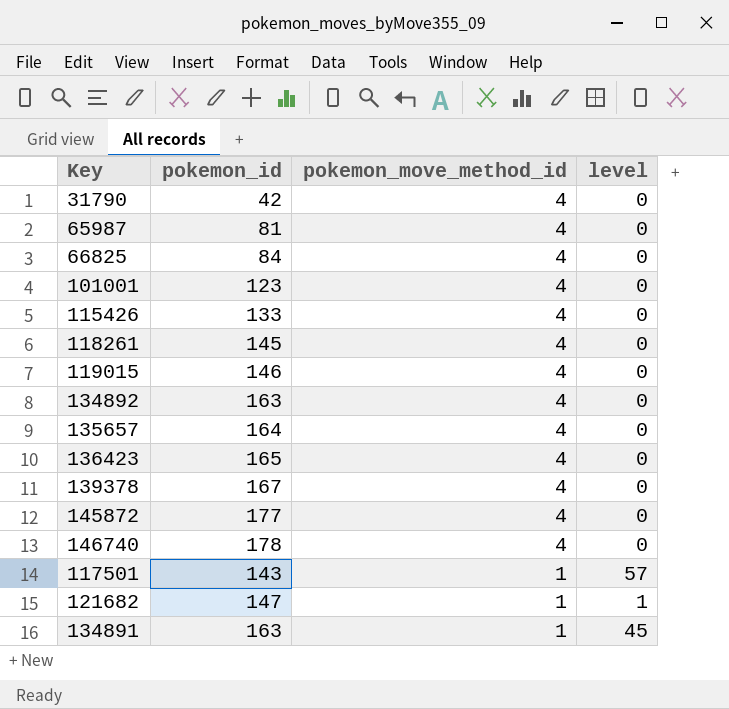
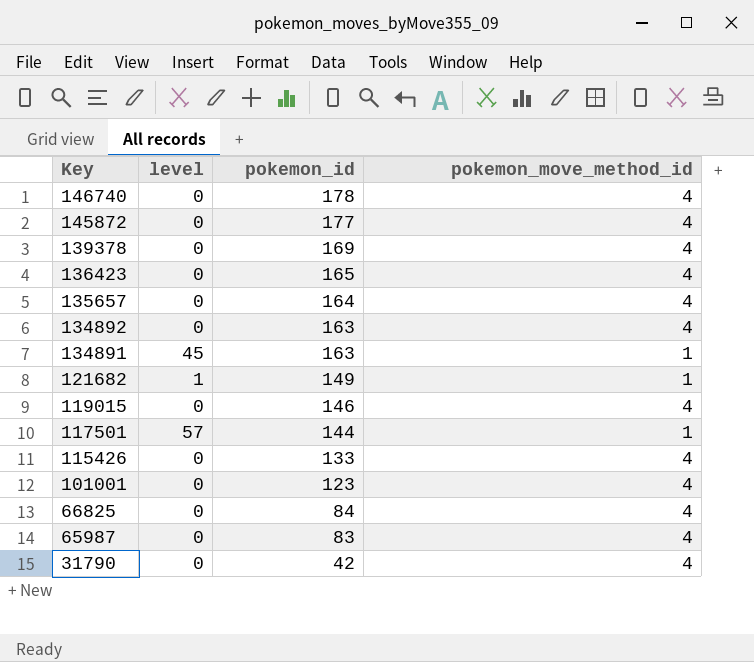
row order: pokemon_move_method_id descending -> Key descending
column level | position: 4 -> 2
row 118261: 145 | 4 | 0 -> none
139378 | pokemon_id: 167 -> 169
121682 | pokemon_id: 147 -> 149
117501 | pokemon_id: 143 -> 144
65987 | pokemon_id: 81 -> 83

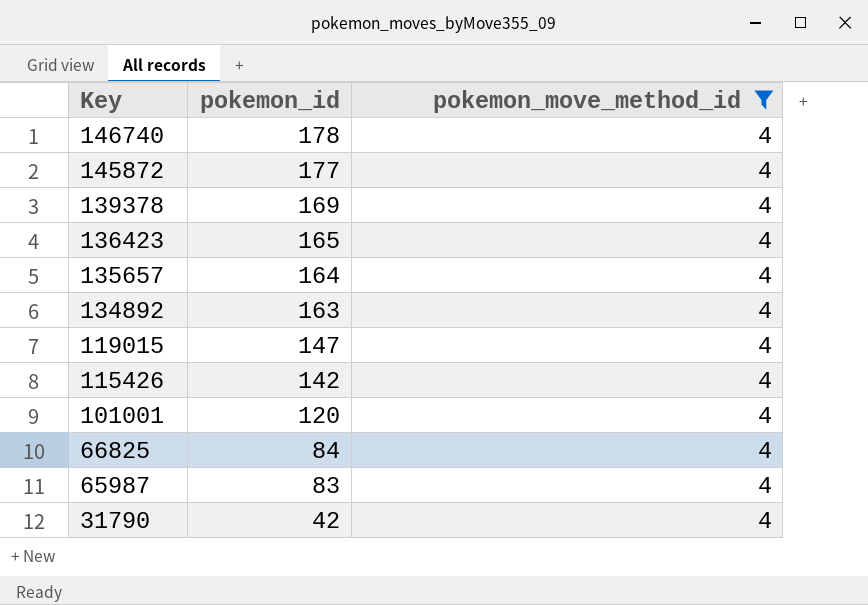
filter: none -> pokemon_move_method_id = 4
column level | position: 2 -> none
119015 | pokemon_id: 146 -> 147
115426 | pokemon_id: 133 -> 142
101001 | pokemon_id: 123 -> 120

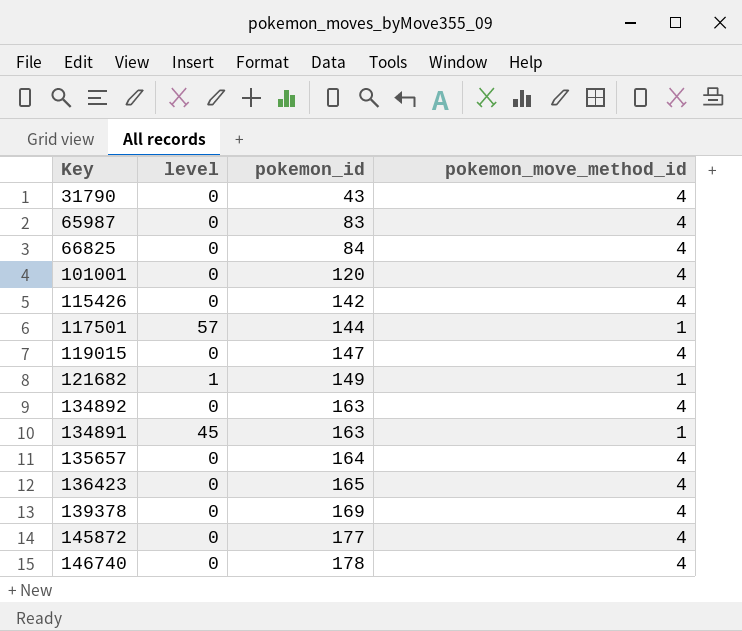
filter: pokemon_move_method_id = 4 -> none
row order: Key descending -> pokemon_id ascending
column level | position: none -> 2
31790 | pokemon_id: 42 -> 43

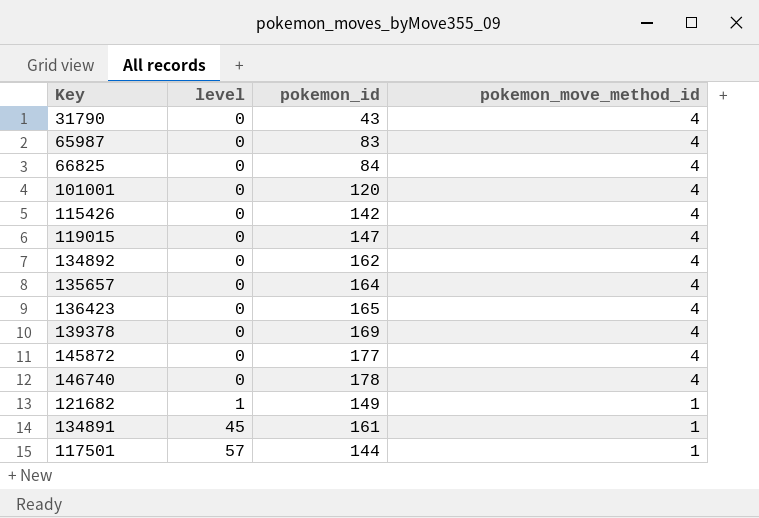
row order: pokemon_id ascending -> level ascending
134892 | pokemon_id: 163 -> 162
134891 | pokemon_id: 163 -> 161

